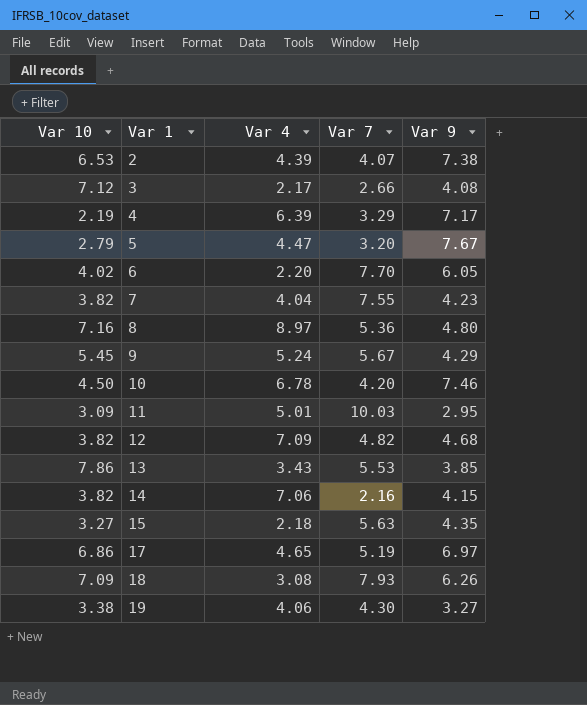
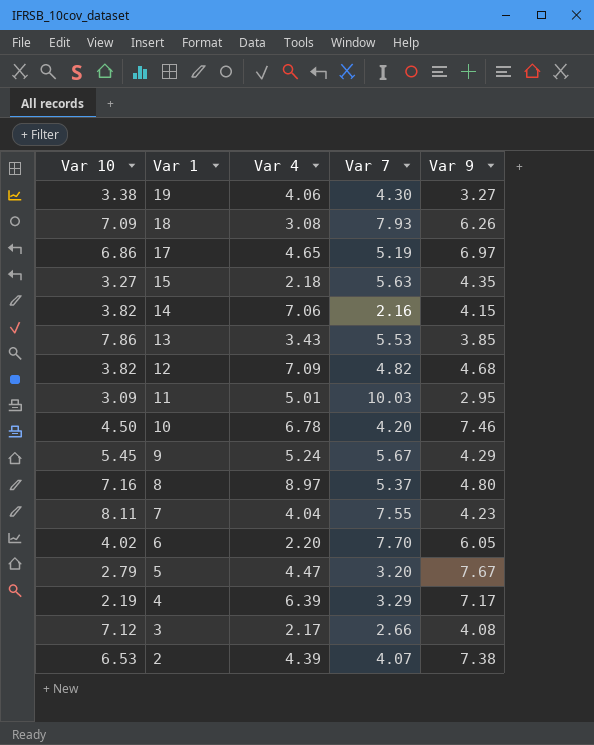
row order: Var 1 ascending -> Var 1 descending
8 | Var 7: 5.36 -> 5.37
7 | Var 10: 3.82 -> 8.11

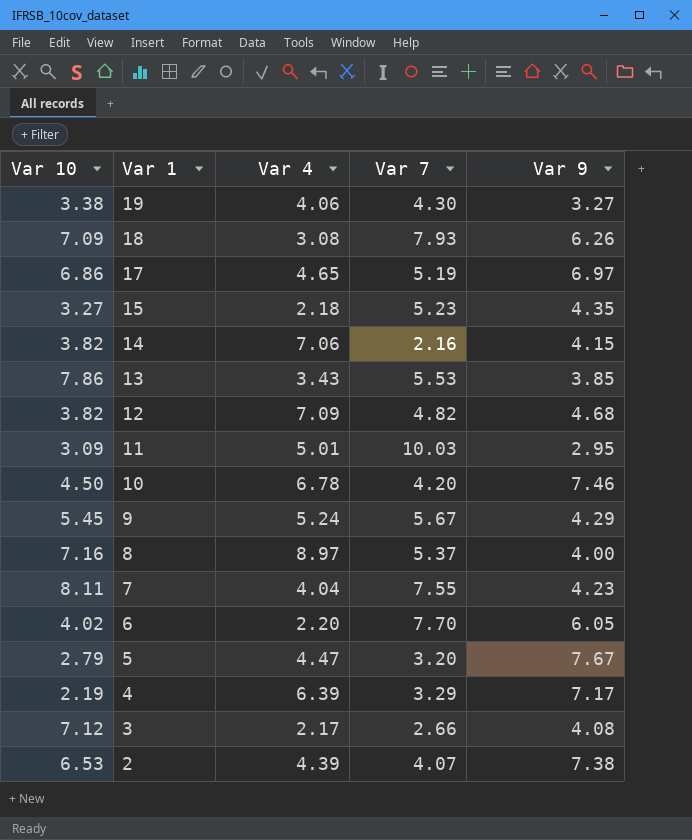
15 | Var 7: 5.63 -> 5.23
8 | Var 9: 4.80 -> 4.00

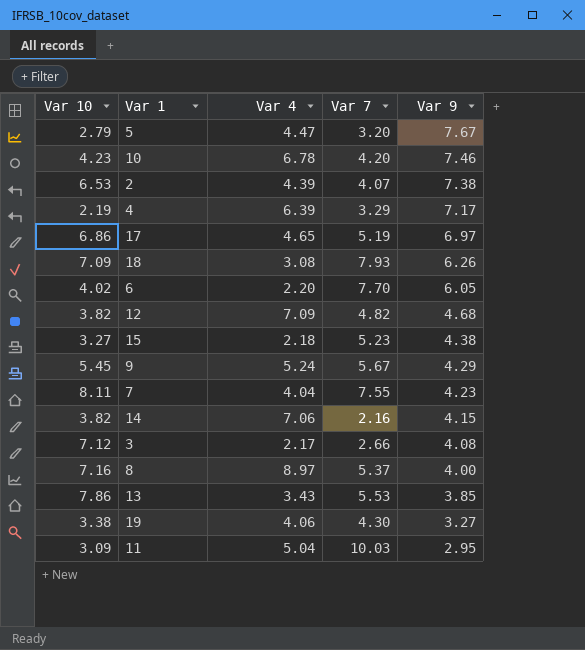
row order: Var 1 descending -> Var 9 descending
10 | Var 10: 4.50 -> 4.23
15 | Var 9: 4.35 -> 4.38
11 | Var 4: 5.01 -> 5.04

